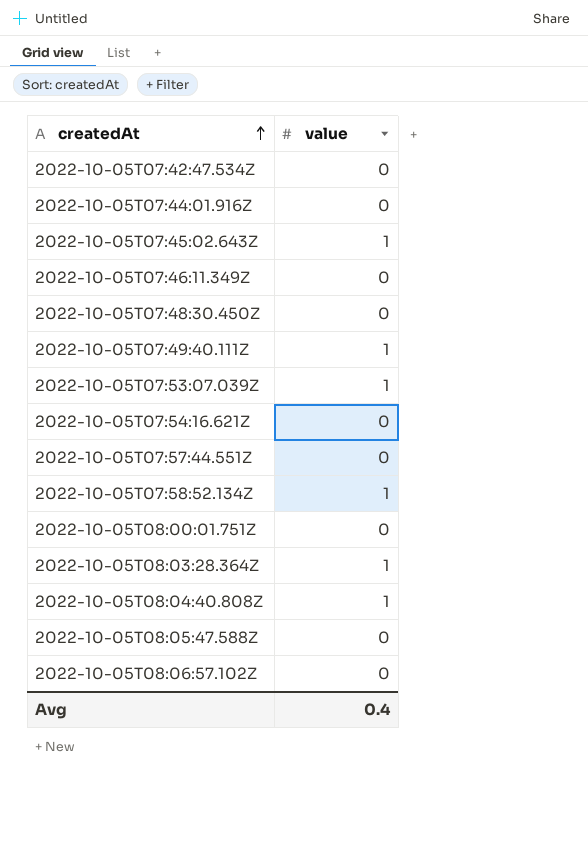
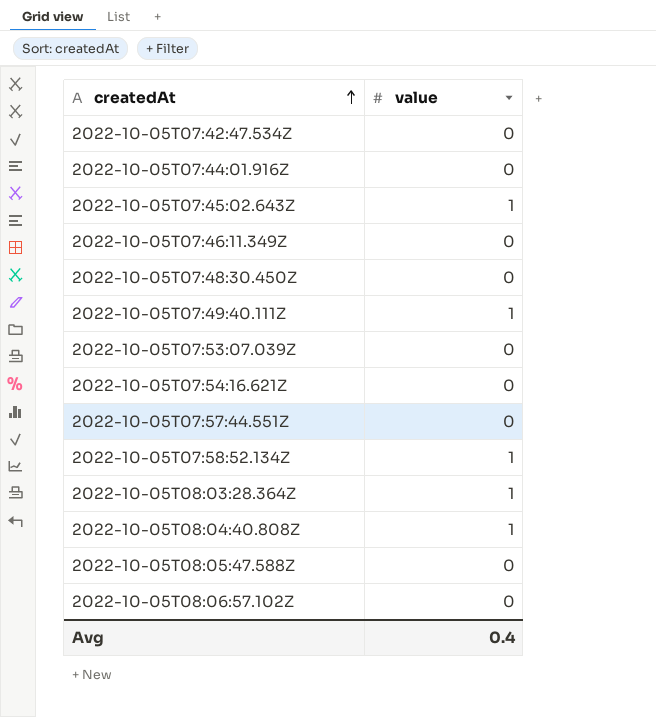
row 2022-10-05T08:00:01.751Z: 0 -> none
2022-10-05T07:53:07.039Z | value: 1 -> 0

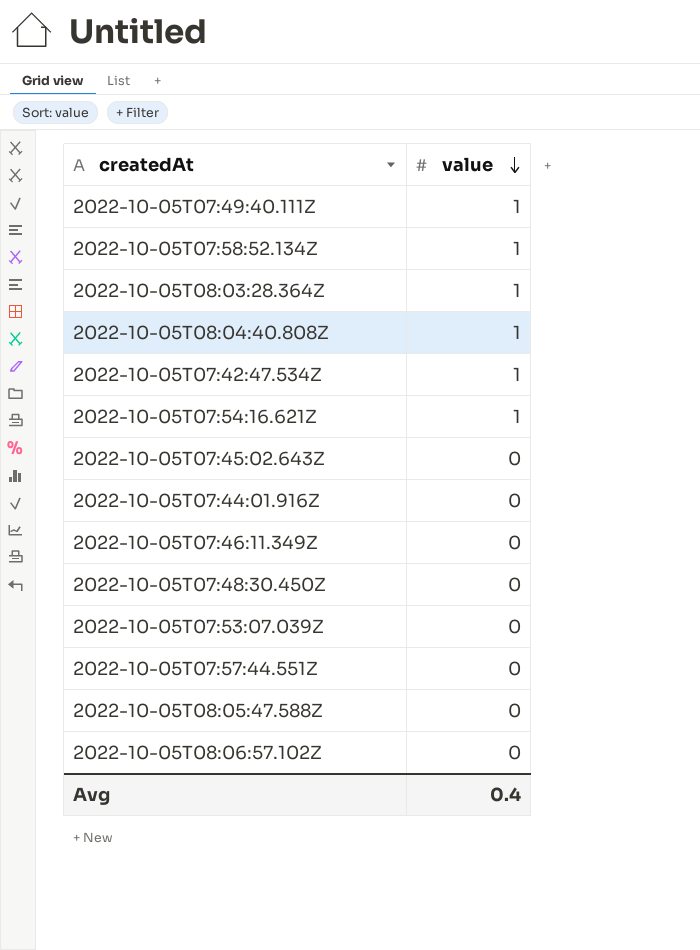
row order: createdAt ascending -> value descending
2022-10-05T07:42:47.534Z | value: 0 -> 1
2022-10-05T07:54:16.621Z | value: 0 -> 1
2022-10-05T07:45:02.643Z | value: 1 -> 0

